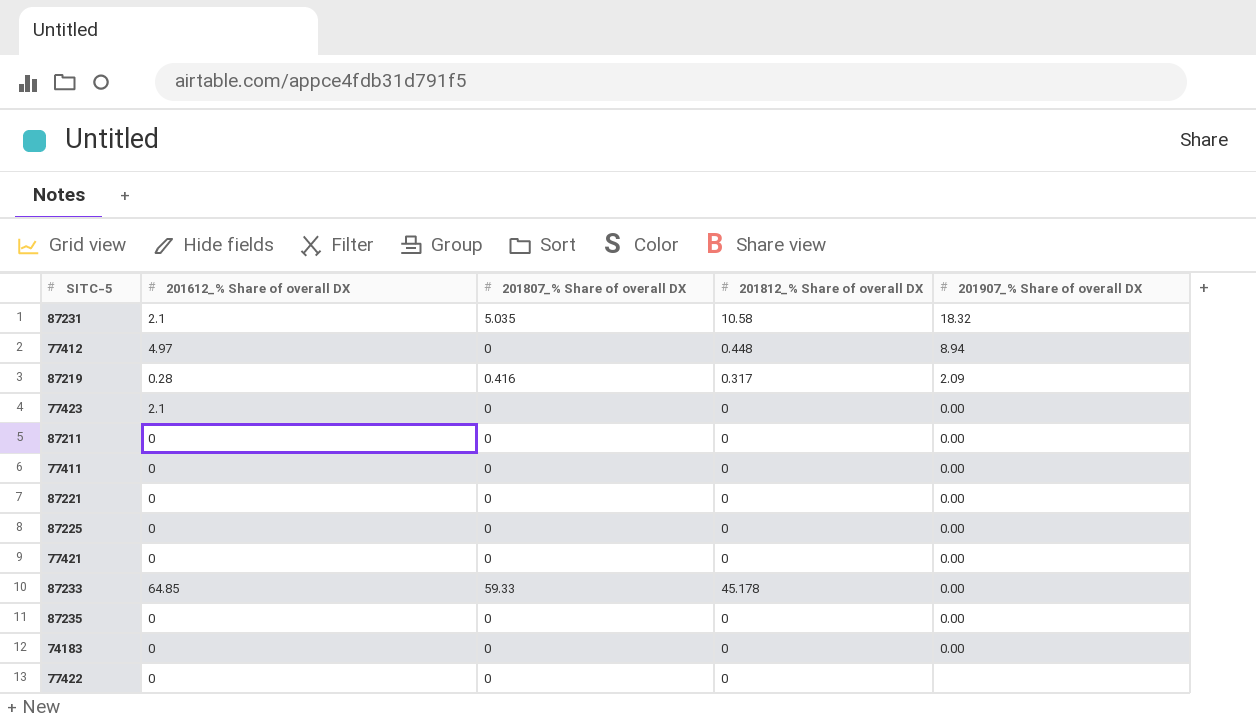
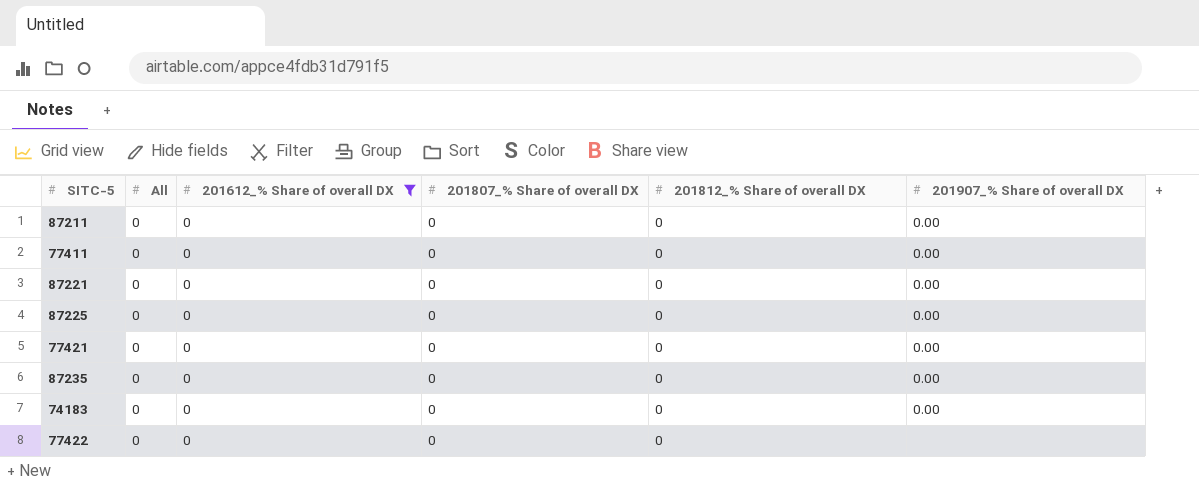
filter: none -> 201612_% Share of overall DX = 0
column All | position: none -> 2

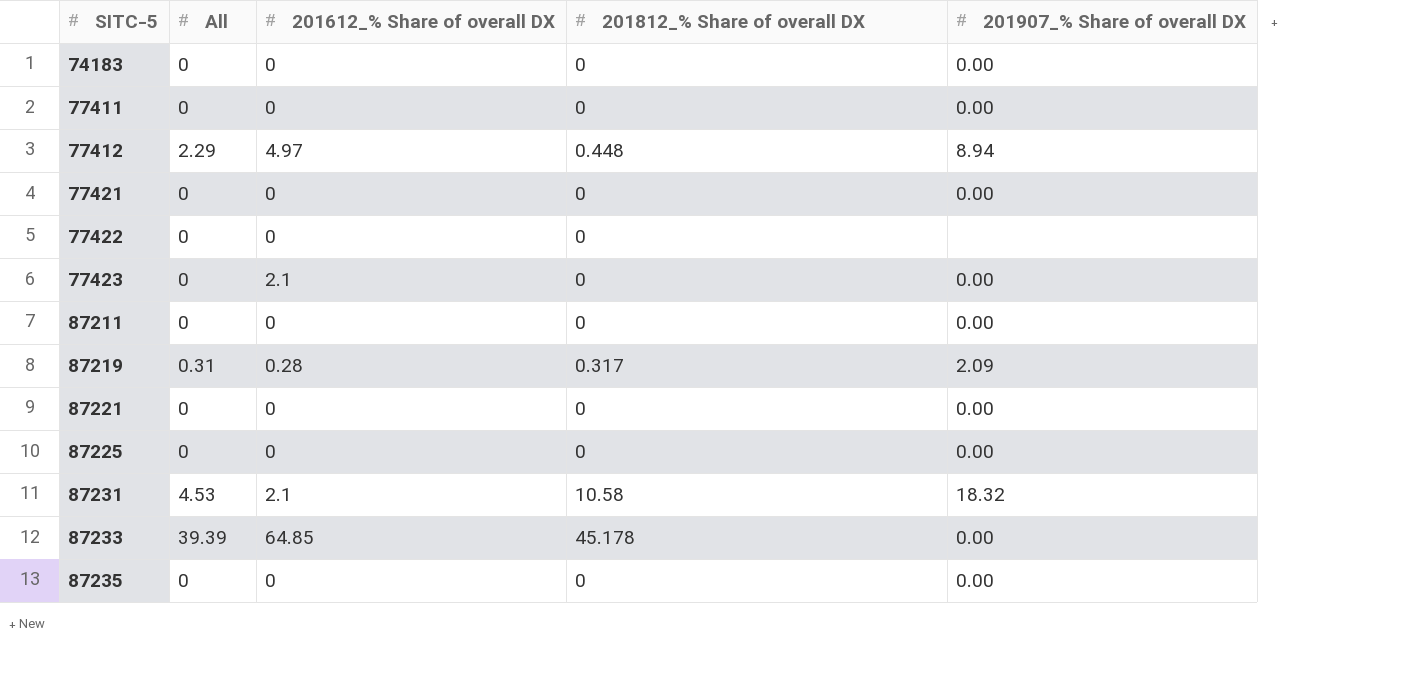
filter: 201612_% Share of overall DX = 0 -> none
row order: none -> SITC-5 ascending
column 201807_% Share of overall DX | position: 4 -> none

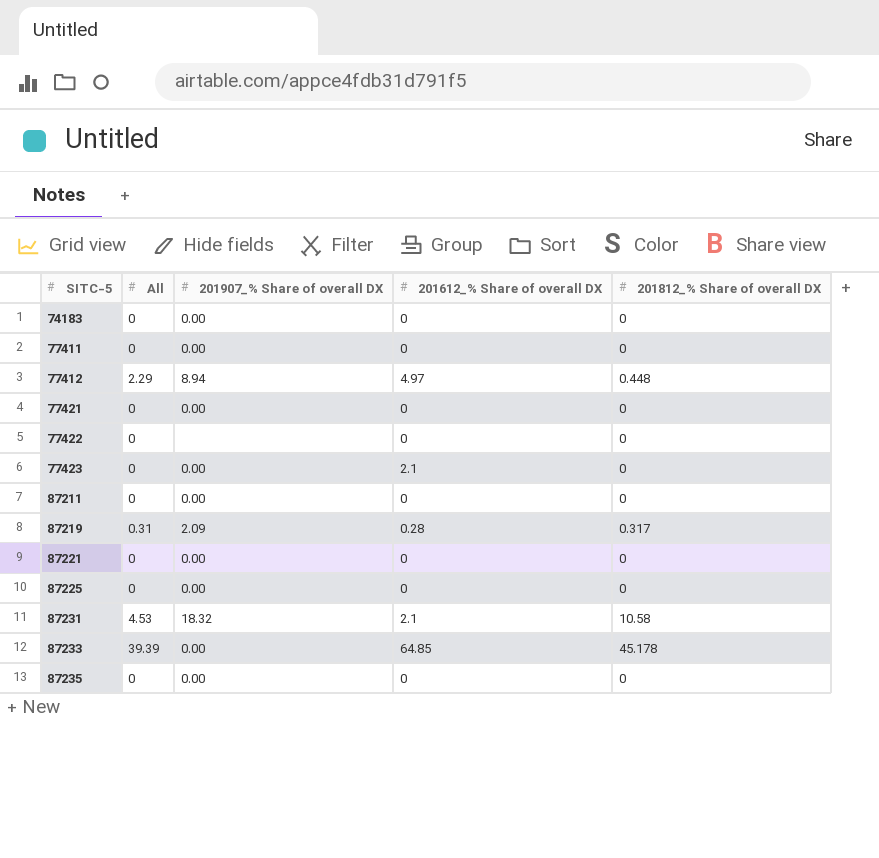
column 201907_% Share of overall DX | position: 5 -> 3

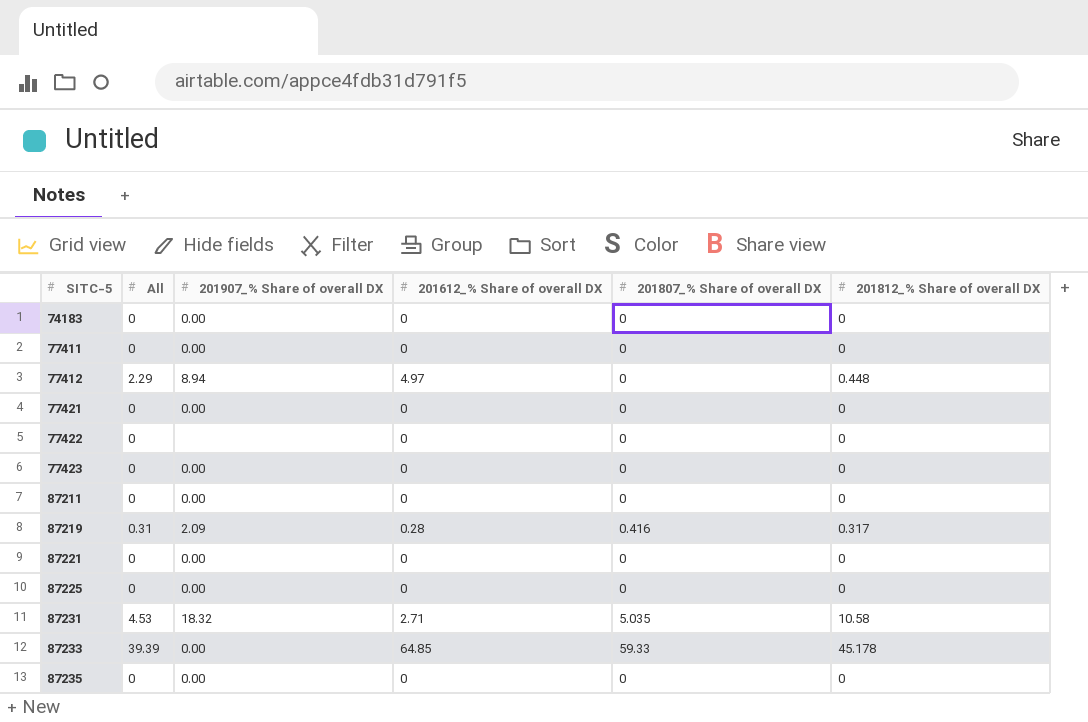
column 201807_% Share of overall DX | position: none -> 5
77423 | 201612_% Share of overall DX: 2.1 -> 0
87231 | 201612_% Share of overall DX: 2.1 -> 2.71

